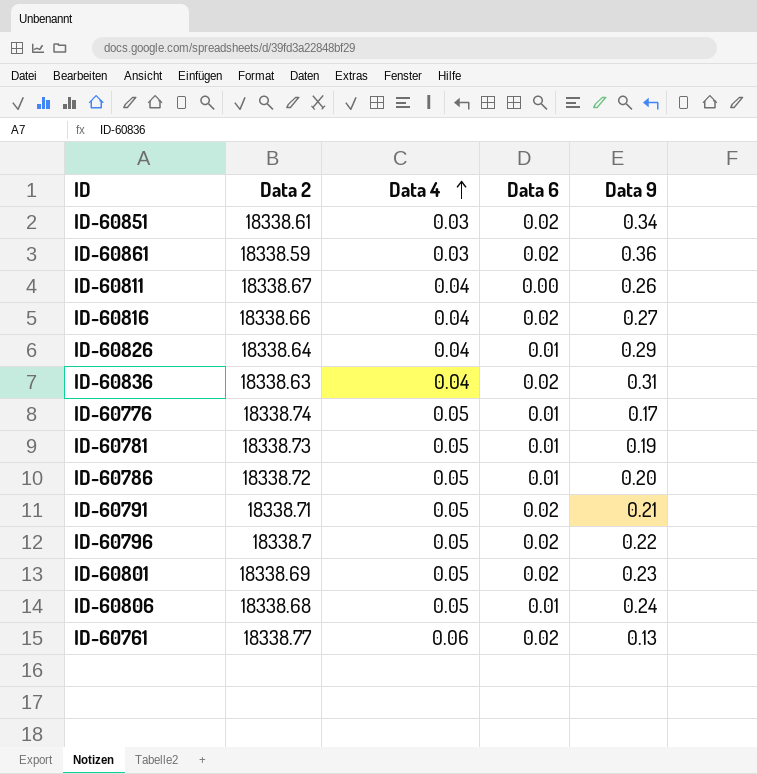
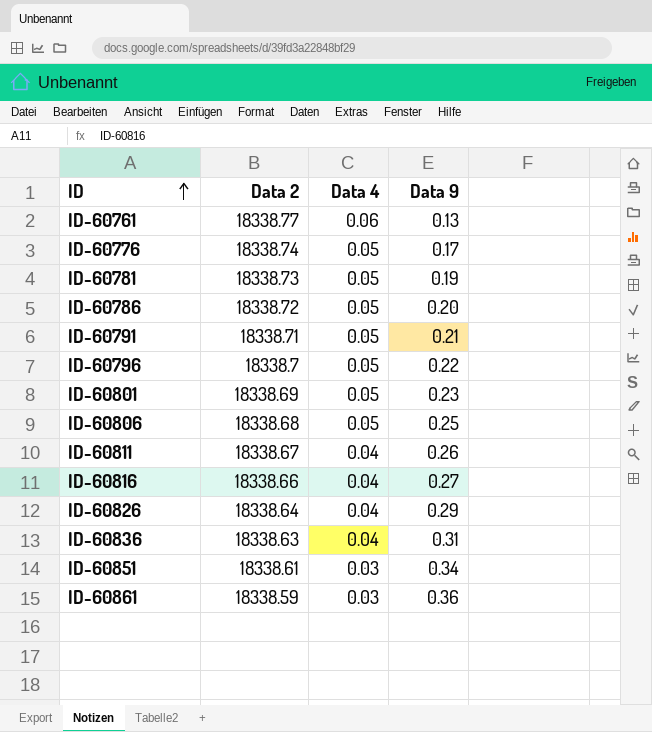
row order: Data 4 ascending -> ID ascending
column Data 6 | position: 4 -> none
ID-60806 | Data 9: 0.24 -> 0.25

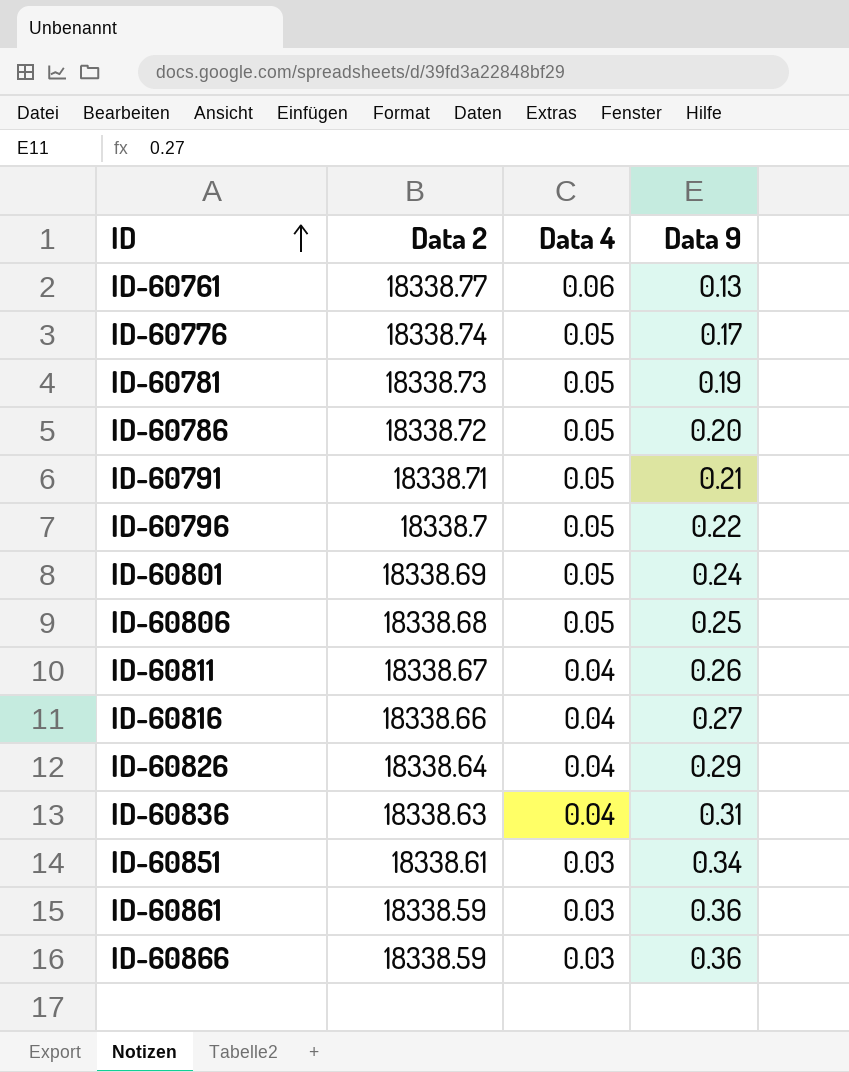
ID-60801 | Data 9: 0.23 -> 0.24
row ID-60866: none -> 18338.59 | 0.03 | 0.36

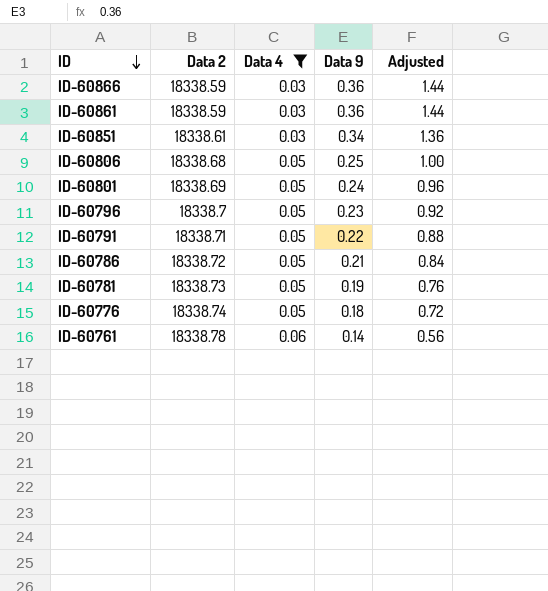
filter: none -> Data 4 != 0.04
row order: ID ascending -> ID descending
column Adjusted | formula: none -> [Data 9] * 4
ID-60796 | Data 9: 0.22 -> 0.23
ID-60791 | Data 9: 0.21 -> 0.22
ID-60786 | Data 9: 0.20 -> 0.21
ID-60776 | Data 9: 0.17 -> 0.18
ID-60761 | Data 2: 18338.77 -> 18338.78
ID-60761 | Data 9: 0.13 -> 0.14

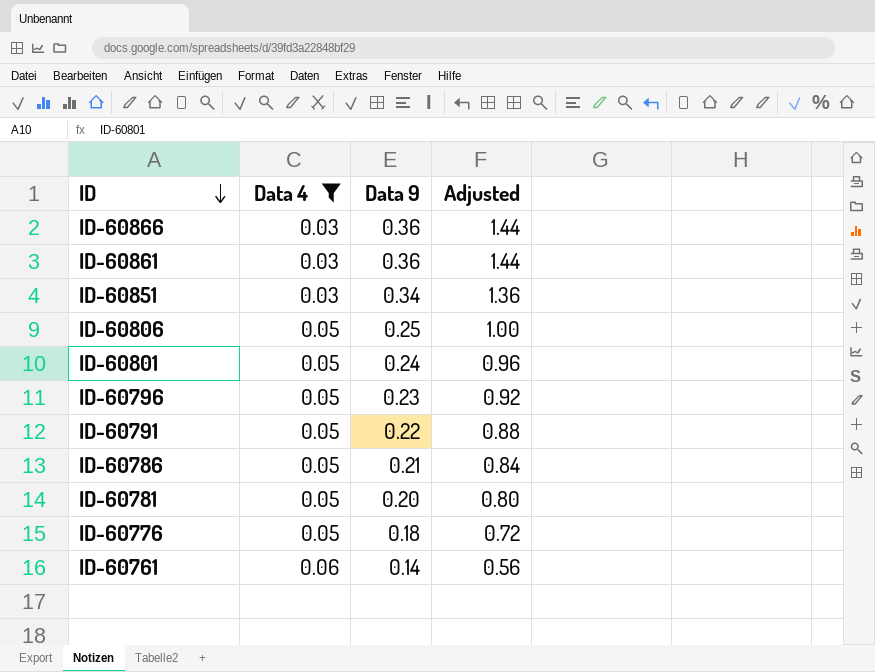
column Data 2 | position: 2 -> none
ID-60781 | Data 9: 0.19 -> 0.20
ID-60781 | Adjusted: 0.76 -> 0.80

